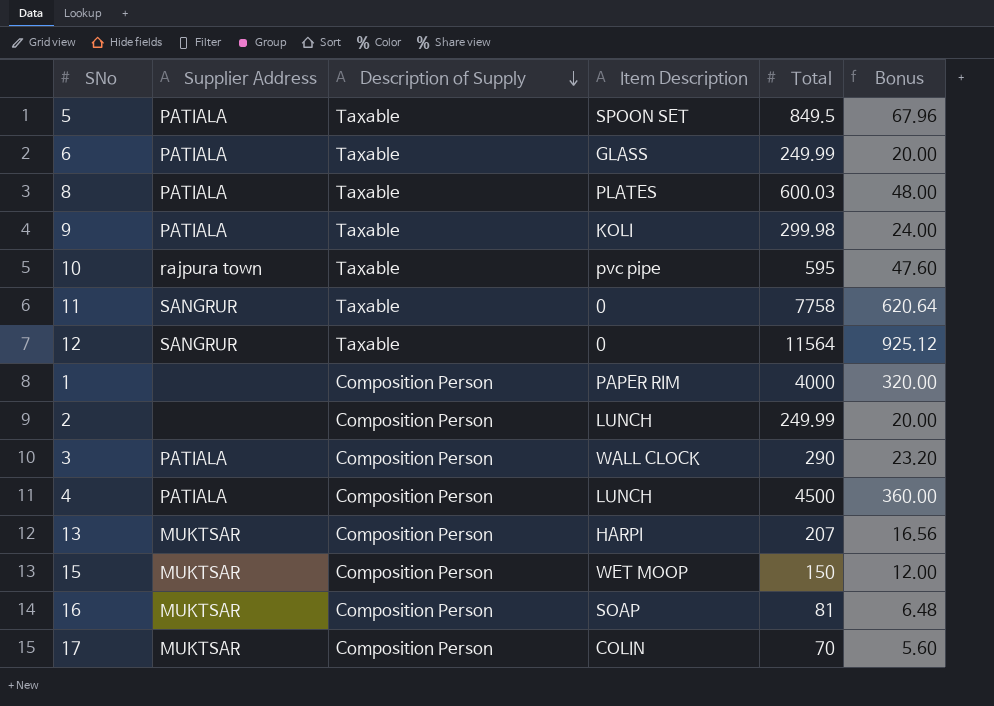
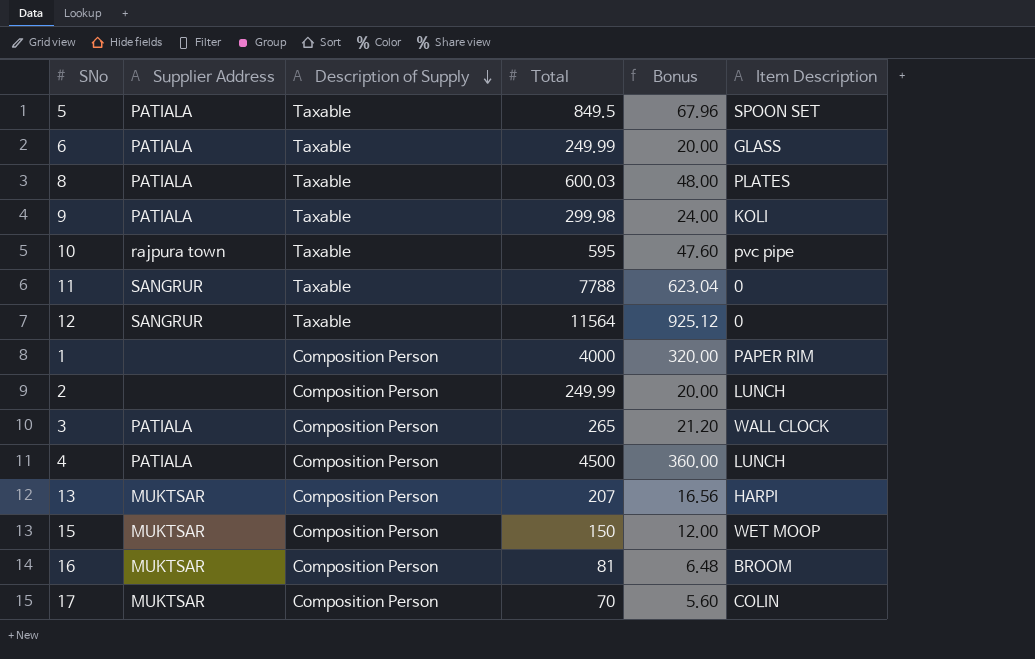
column Item Description | position: 4 -> 6
11 | Total: 7758 -> 7788
11 | Bonus: 620.64 -> 623.04
3 | Total: 290 -> 265
3 | Bonus: 23.20 -> 21.20
16 | Item Description: SOAP -> BROOM

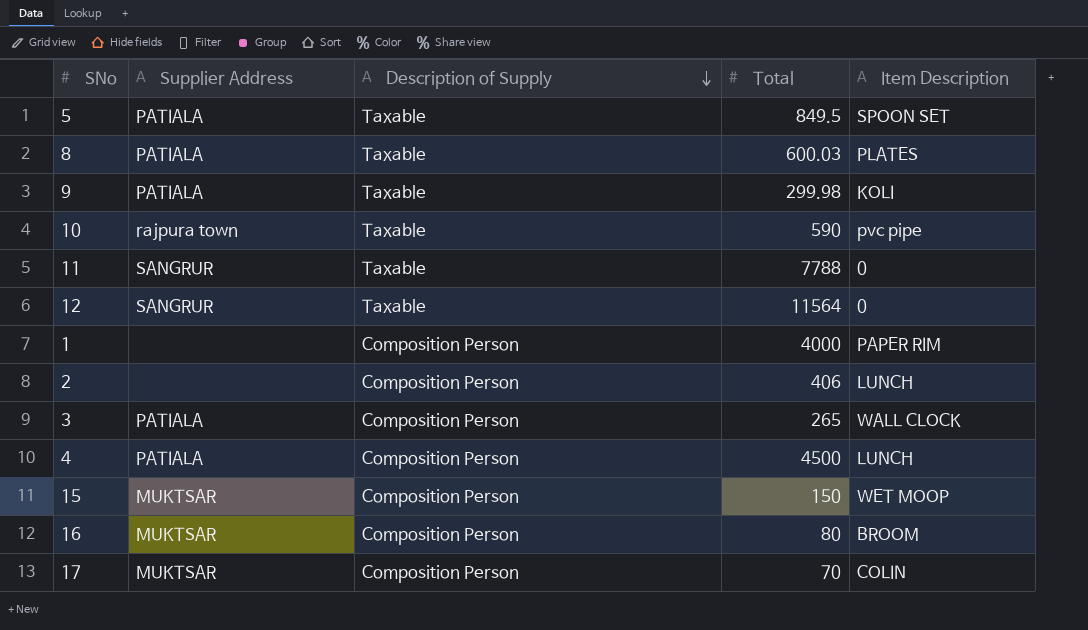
column Bonus | formula: [Total] * 0.08 -> none
row 6: PATIALA | Taxable | 249.99 | 20.00 | GLASS -> none
row 13: MUKTSAR | Composition Person | 207 | 16.56 | HARPI -> none
10 | Total: 595 -> 590
2 | Total: 249.99 -> 406
16 | Total: 81 -> 80

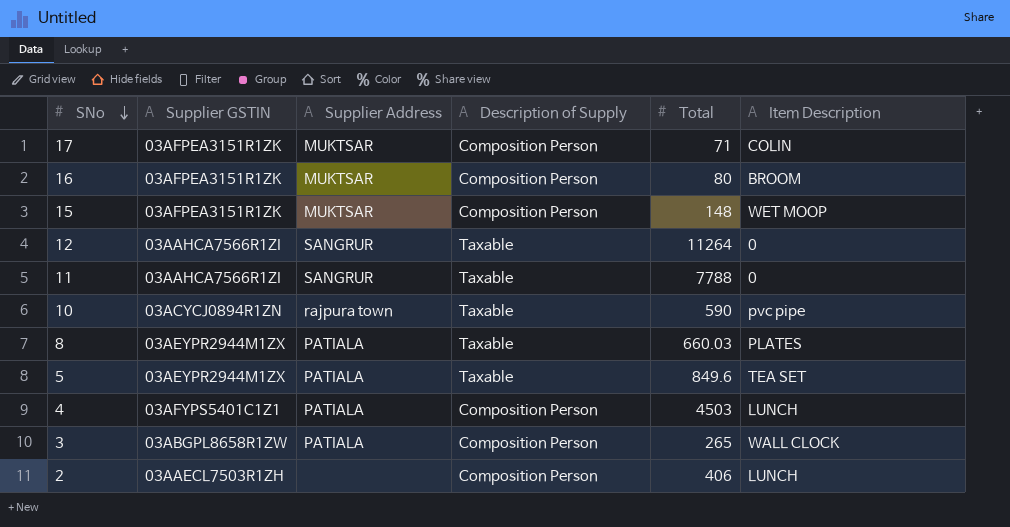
row order: Description of Supply descending -> SNo descending
column Supplier GSTIN | position: none -> 2
row 9: PATIALA | Taxable | 299.98 | KOLI -> none
row 1: none | Composition Person | 4000 | PAPER RIM -> none
17 | Total: 70 -> 71
15 | Total: 150 -> 148
12 | Total: 11564 -> 11264
8 | Total: 600.03 -> 660.03
5 | Total: 849.5 -> 849.6
5 | Item Description: SPOON SET -> TEA SET
4 | Total: 4500 -> 4503

